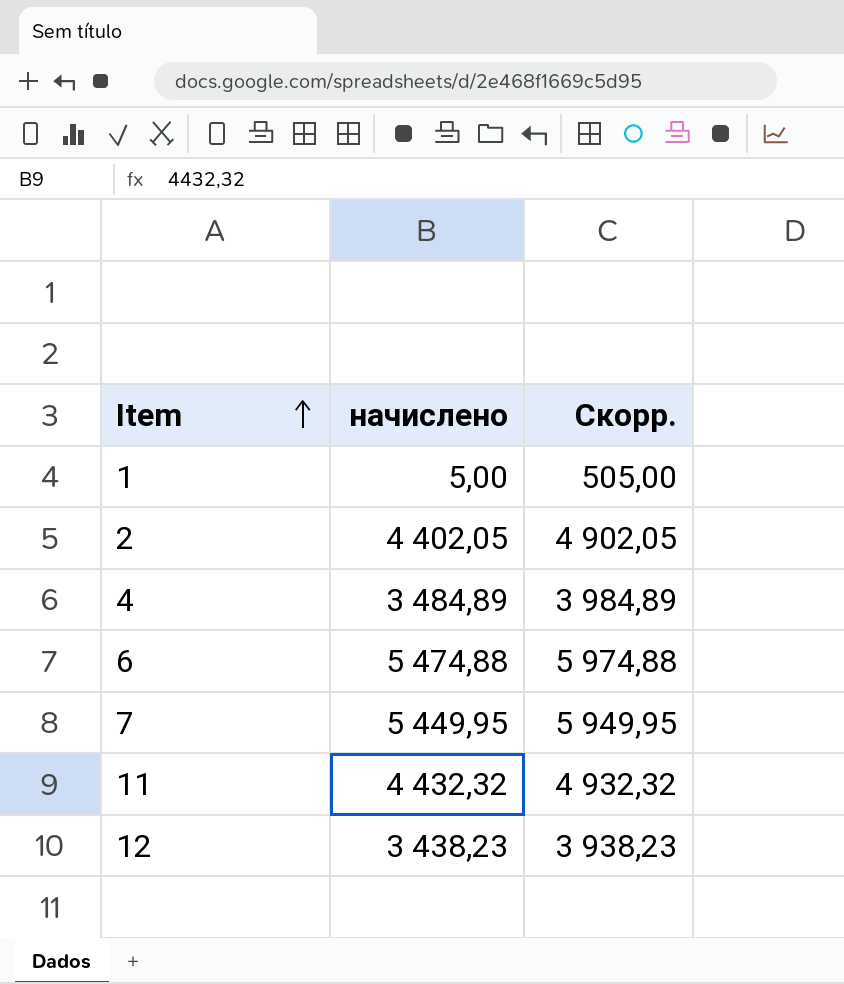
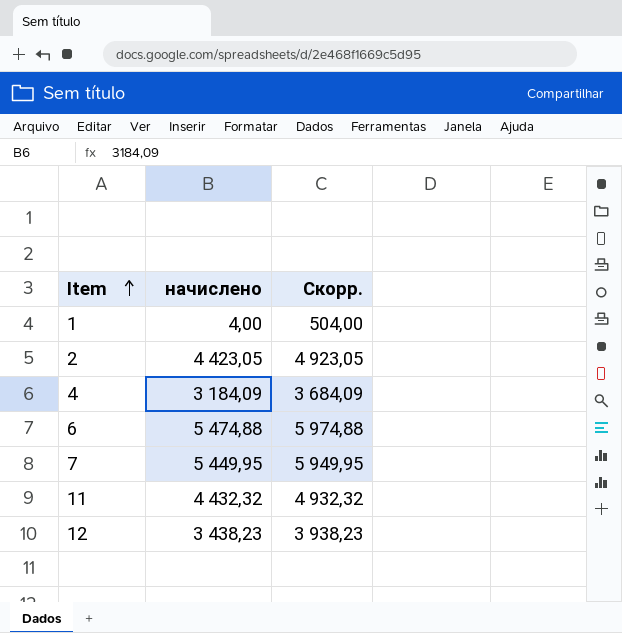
1 | начислено: 5,00 -> 4,00
1 | Скорр.: 505,00 -> 504,00
2 | начислено: 4 402,05 -> 4 423,05
2 | Скорр.: 4 902,05 -> 4 923,05
4 | начислено: 3 484,89 -> 3 184,09
4 | Скорр.: 3 984,89 -> 3 684,09

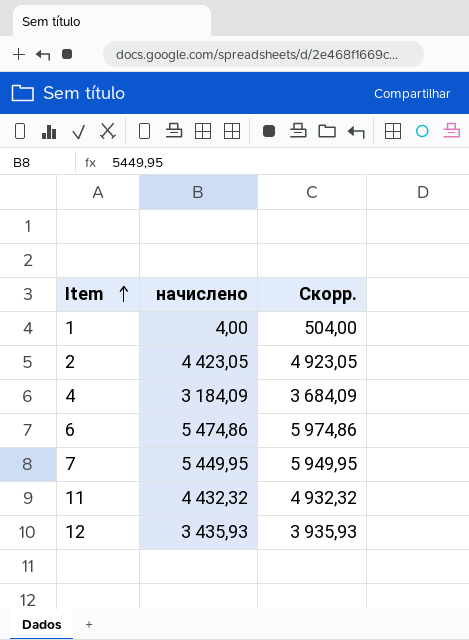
6 | начислено: 5 474,88 -> 5 474,86
6 | Скорр.: 5 974,88 -> 5 974,86
12 | начислено: 3 438,23 -> 3 435,93
12 | Скорр.: 3 938,23 -> 3 935,93

